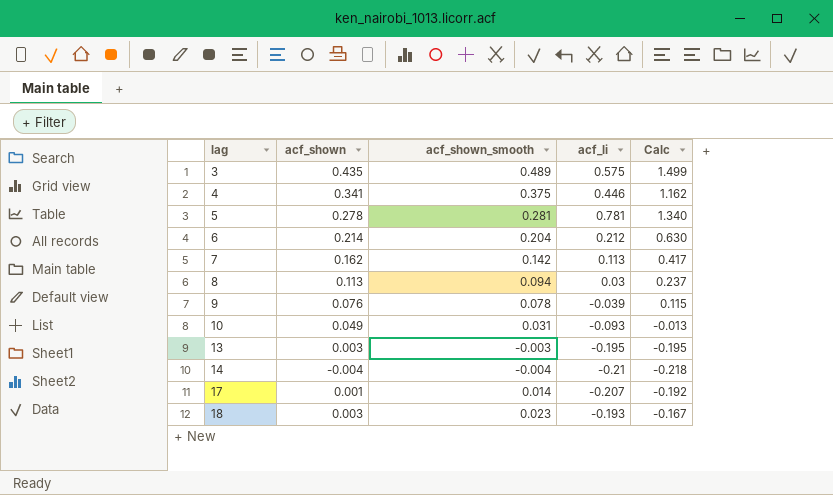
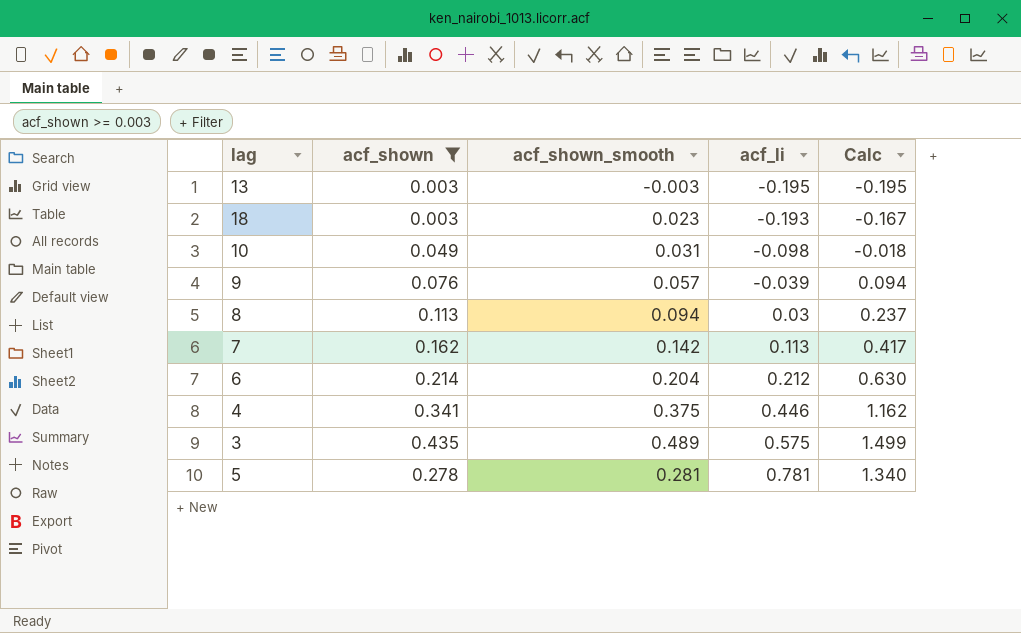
filter: none -> acf_shown >= 0.003
row order: lag ascending -> acf_li ascending
10 | acf_li: -0.093 -> -0.098
10 | Calc: -0.013 -> -0.018
9 | acf_shown_smooth: 0.078 -> 0.057
9 | Calc: 0.115 -> 0.094

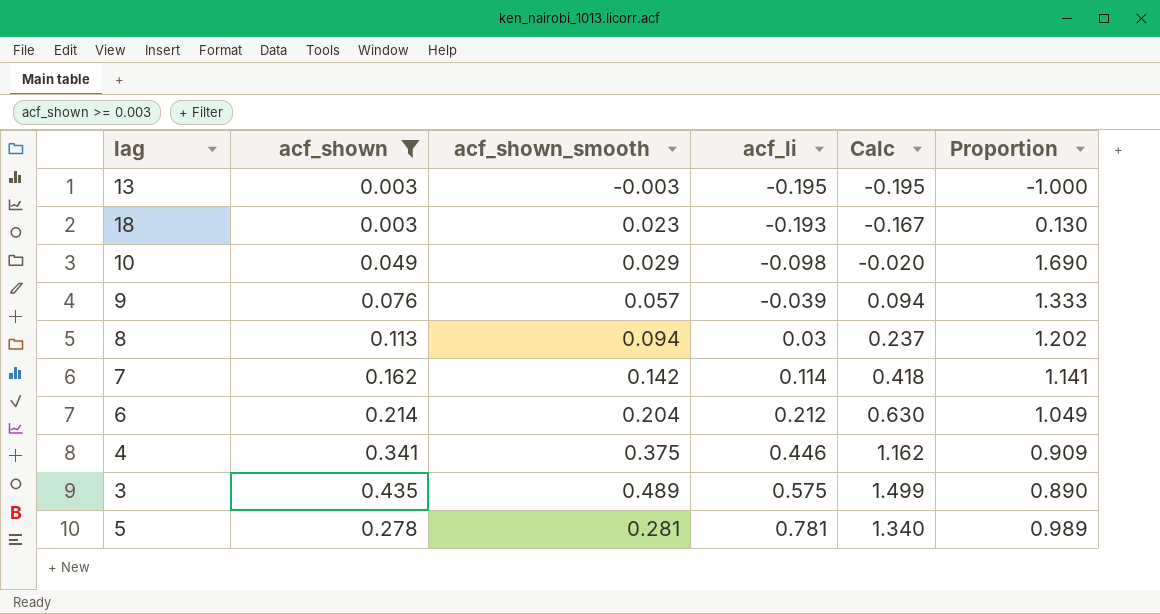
column Proportion | formula: none -> [acf_shown] / [acf_shown_smooth]
10 | acf_shown_smooth: 0.031 -> 0.029
10 | Calc: -0.018 -> -0.020
7 | acf_li: 0.113 -> 0.114
7 | Calc: 0.417 -> 0.418

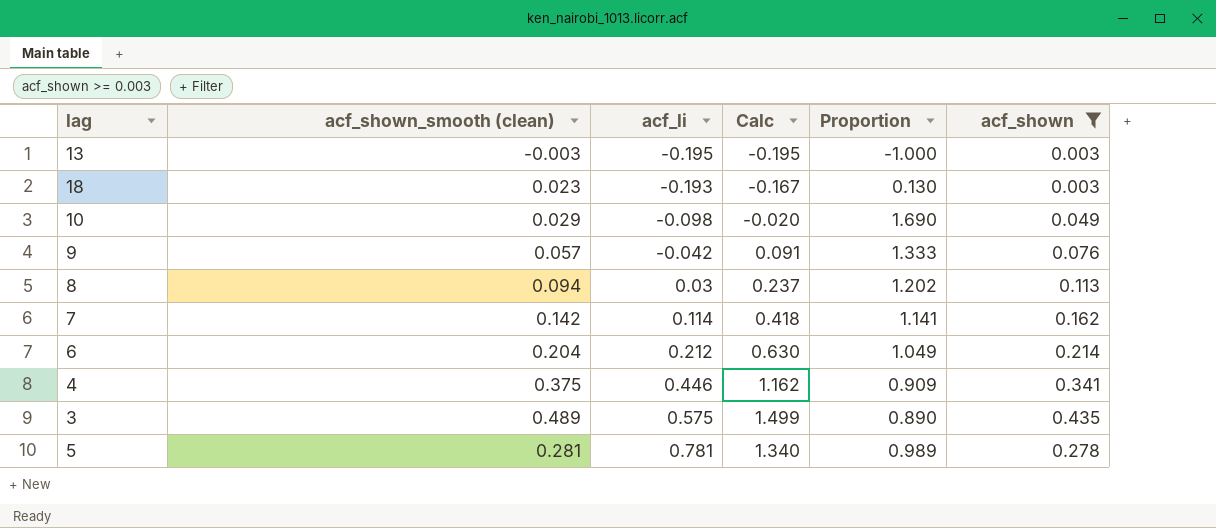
column name: acf_shown_smooth -> acf_shown_smooth (clean)
column acf_shown | position: 2 -> 6
9 | acf_li: -0.039 -> -0.042
9 | Calc: 0.094 -> 0.091

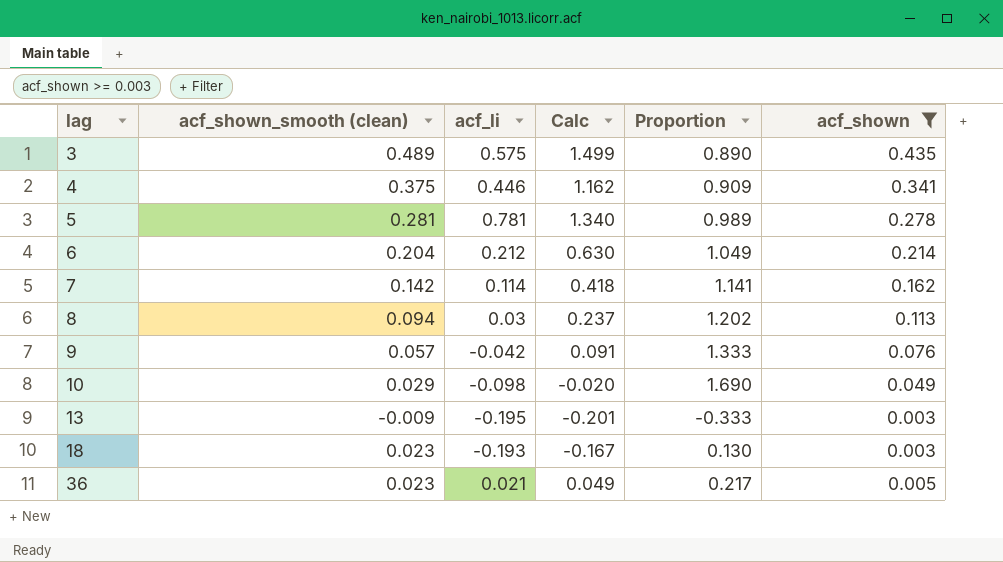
row order: acf_li ascending -> lag ascending
13 | acf_shown_smooth (clean): -0.003 -> -0.009
13 | Calc: -0.195 -> -0.201
13 | Proportion: -1.000 -> -0.333
row 36: none -> 0.023 | 0.021 | 0.049 | 0.217 | 0.005

